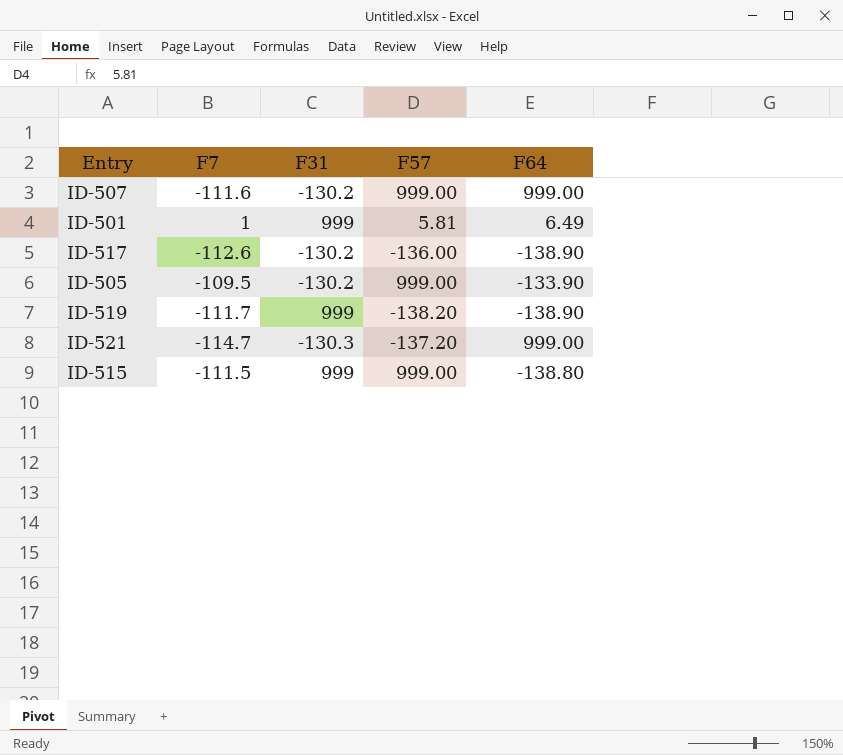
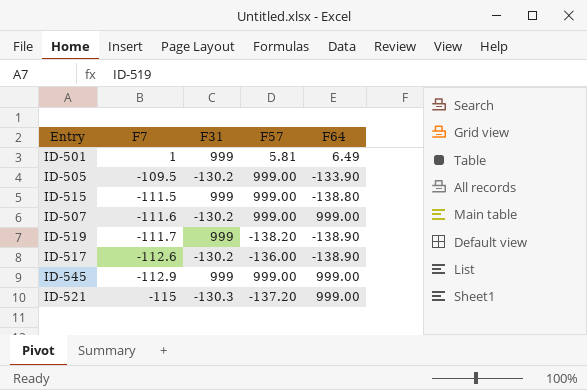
row order: none -> F7 descending
row ID-545: none -> -112.9 | 999 | 999.00 | 999.00
ID-521 | F7: -114.7 -> -115

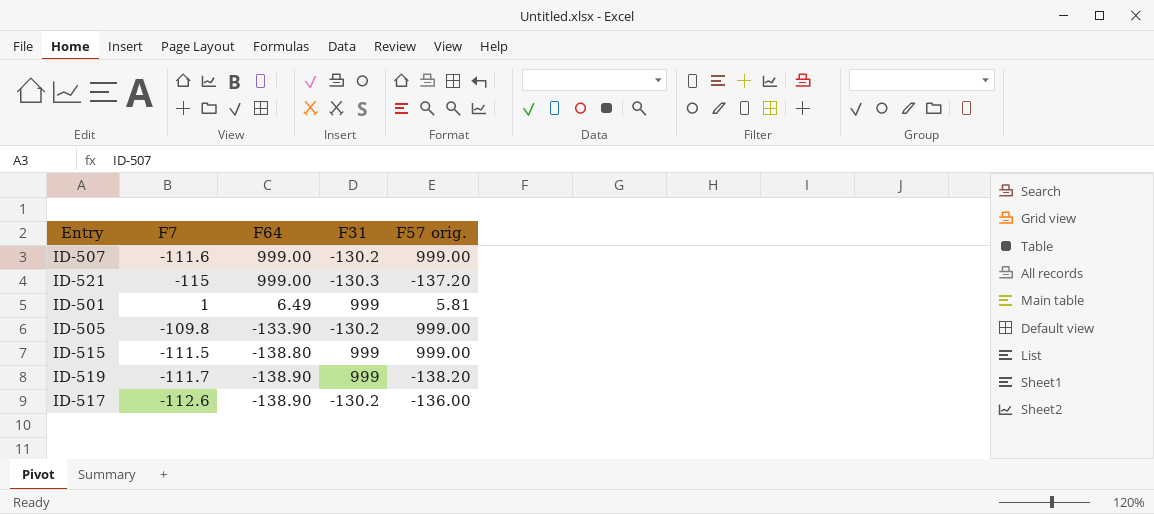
row order: F7 descending -> F64 descending
column F64 | position: 5 -> 3
column name: F57 -> F57 orig.
row ID-545: -112.9 | 999 | 999.00 | 999.00 -> none
ID-505 | F7: -109.5 -> -109.8

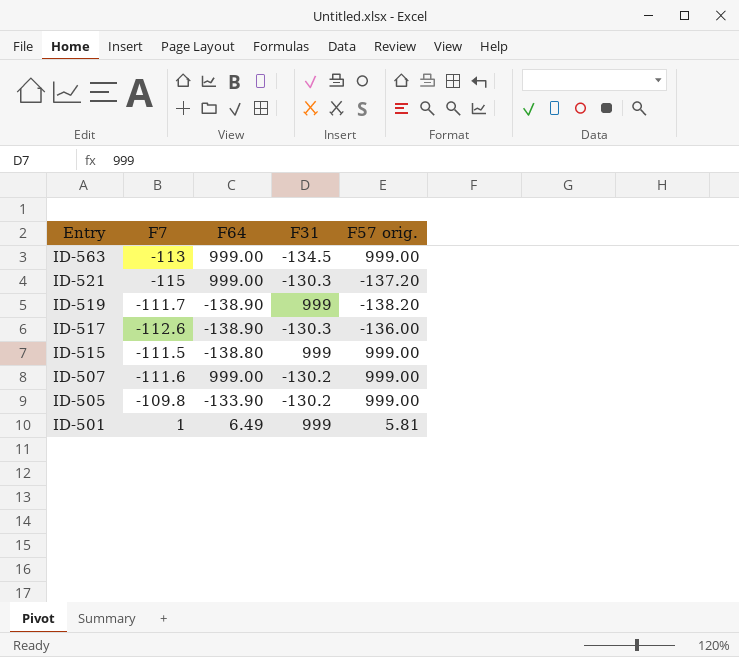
row order: F64 descending -> Entry descending
row ID-563: none -> -113 | 999.00 | -134.5 | 999.00
ID-517 | F31: -130.2 -> -130.3

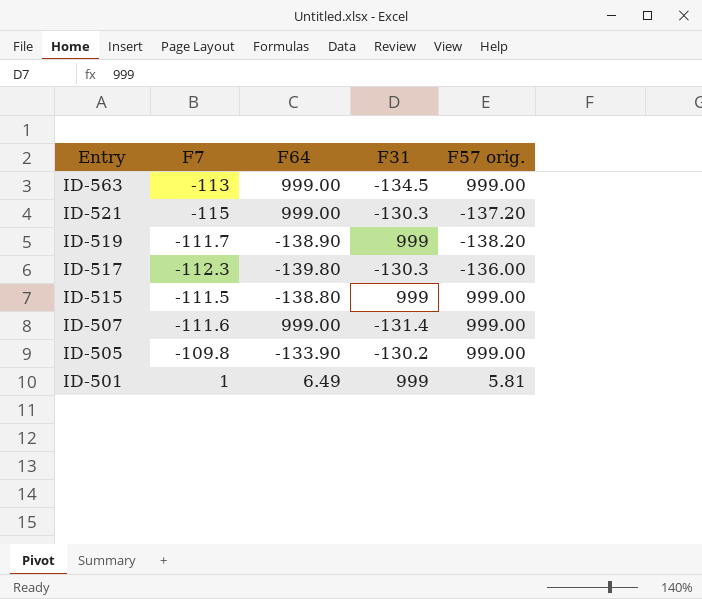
ID-517 | F7: -112.6 -> -112.3
ID-517 | F64: -138.90 -> -139.80
ID-507 | F31: -130.2 -> -131.4

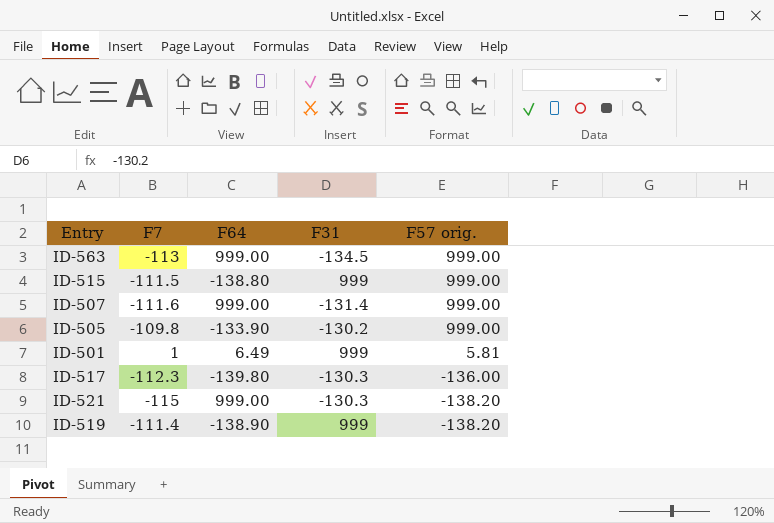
row order: Entry descending -> F57 orig. descending
ID-521 | F57 orig.: -137.20 -> -138.20
ID-519 | F7: -111.7 -> -111.4

